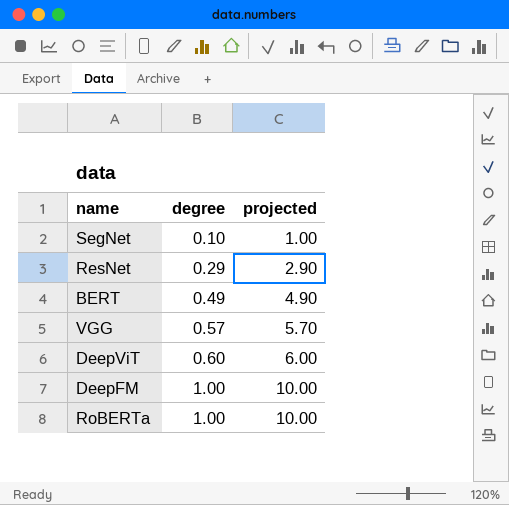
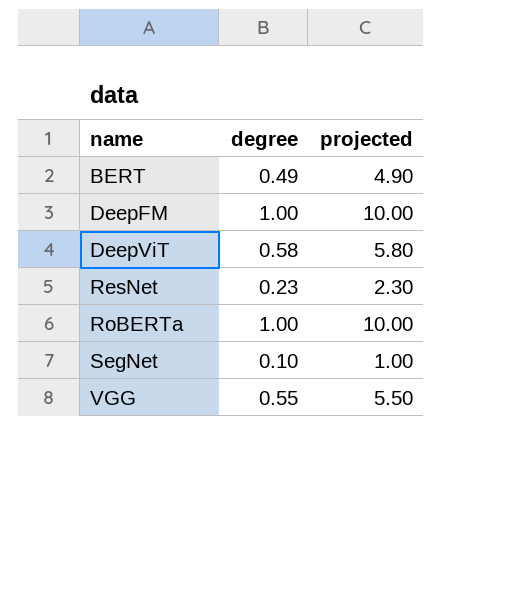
row order: degree ascending -> name ascending
DeepViT | degree: 0.60 -> 0.58
DeepViT | projected: 6.00 -> 5.80
ResNet | degree: 0.29 -> 0.23
ResNet | projected: 2.90 -> 2.30
VGG | degree: 0.57 -> 0.55
VGG | projected: 5.70 -> 5.50

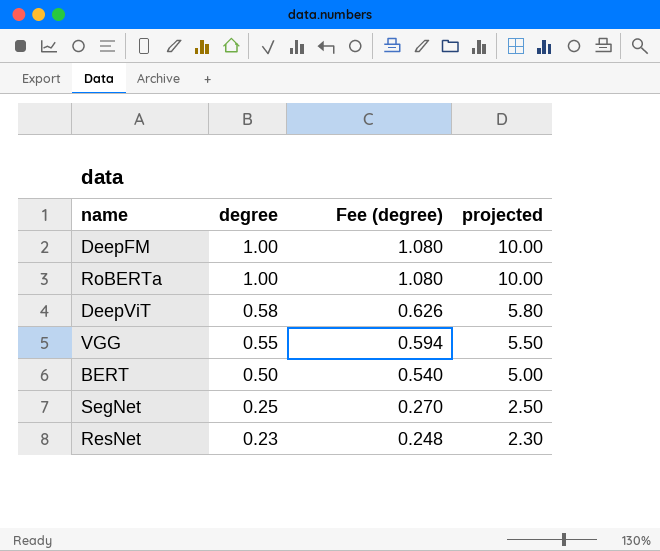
row order: name ascending -> degree descending
column Fee (degree) | formula: none -> [degree] * 1.08
BERT | degree: 0.49 -> 0.50
BERT | projected: 4.90 -> 5.00
SegNet | degree: 0.10 -> 0.25
SegNet | projected: 1.00 -> 2.50

